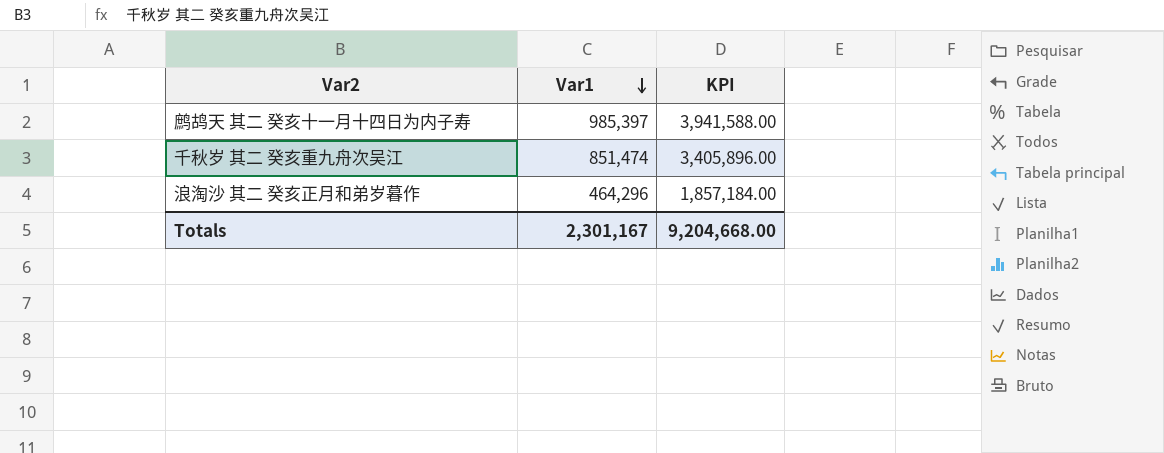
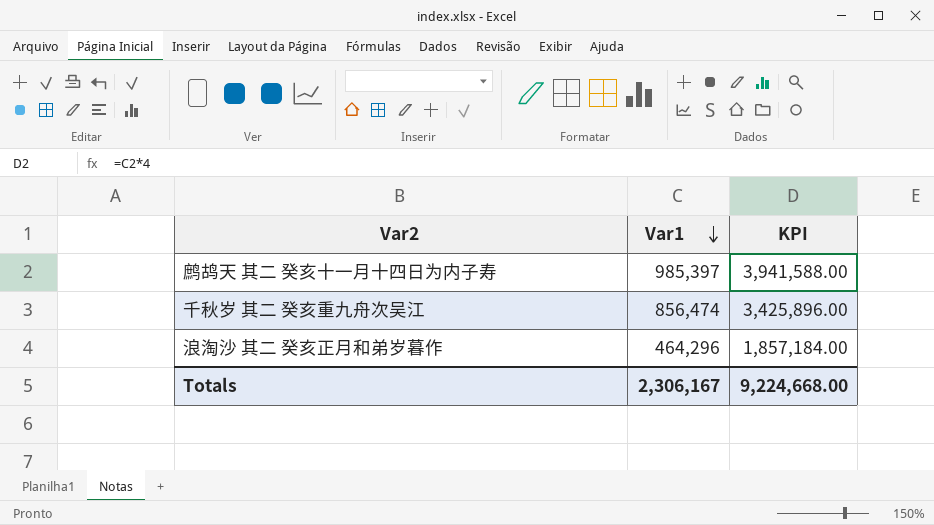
千秋岁 其二 癸亥重九舟次吴江 | Var1: 851,474 -> 856,474
千秋岁 其二 癸亥重九舟次吴江 | KPI: 3,405,896.00 -> 3,425,896.00
Totals | Var1: 2,301,167 -> 2,306,167
Totals | KPI: 9,204,668.00 -> 9,224,668.00

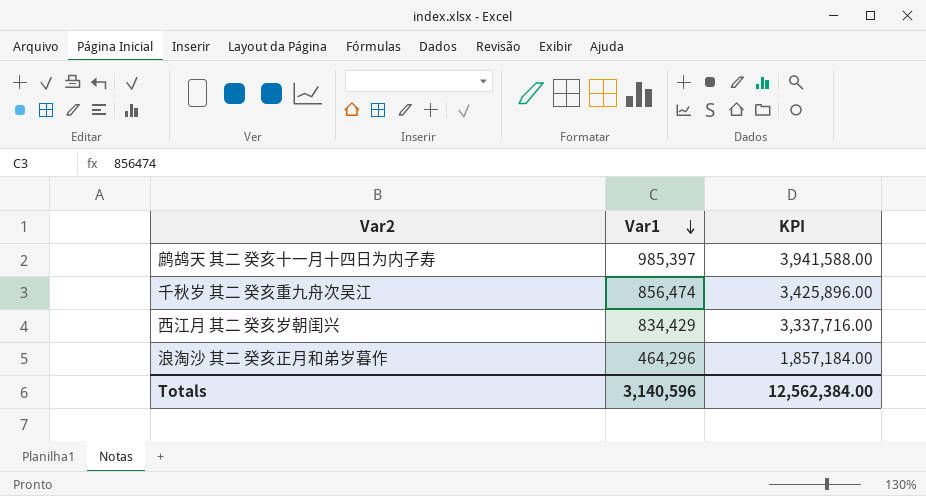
row 西江月 其二 癸亥岁朝闺兴: none -> 834,429 | 3,337,716.00
Totals | Var1: 2,306,167 -> 3,140,596
Totals | KPI: 9,224,668.00 -> 12,562,384.00

